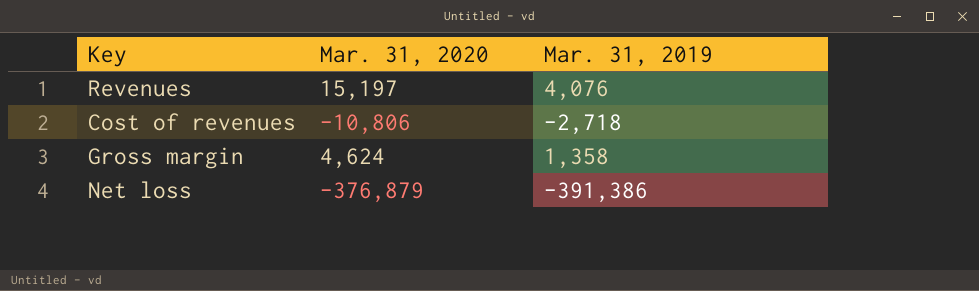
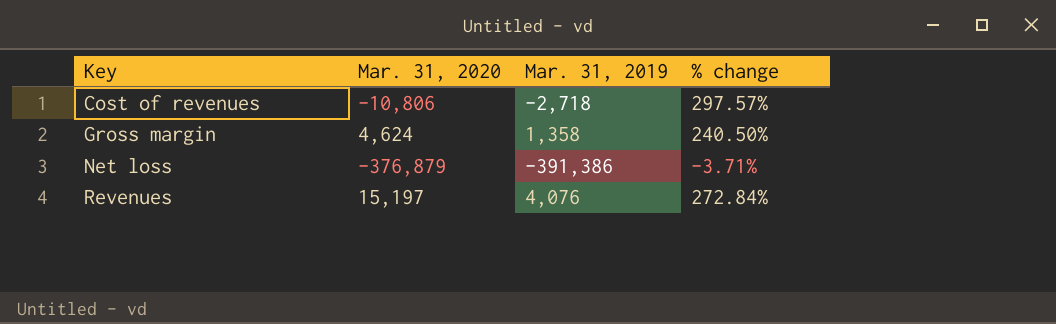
row order: none -> Key ascending
column % change | formula: none -> ([Mar. 31, 2020] - [Mar. 31, 2019]) / [Mar. 31, 2019]

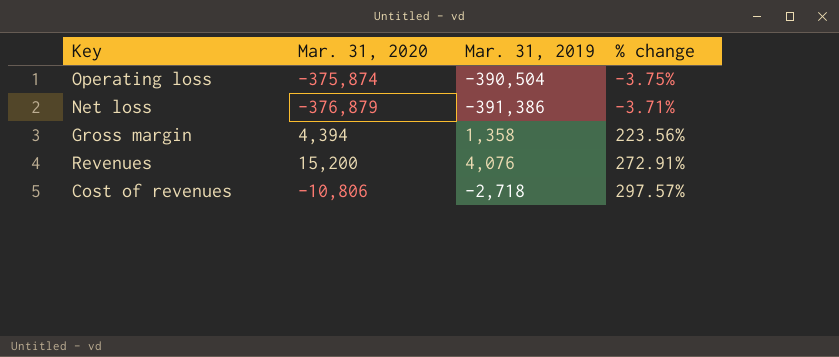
row order: Key ascending -> % change ascending
row Operating loss: none -> -375,874 | -390,504 | -3.75%
Gross margin | Mar. 31, 2020: 4,624 -> 4,394
Gross margin | % change: 240.50% -> 223.56%
Revenues | Mar. 31, 2020: 15,197 -> 15,200
Revenues | % change: 272.84% -> 272.91%

